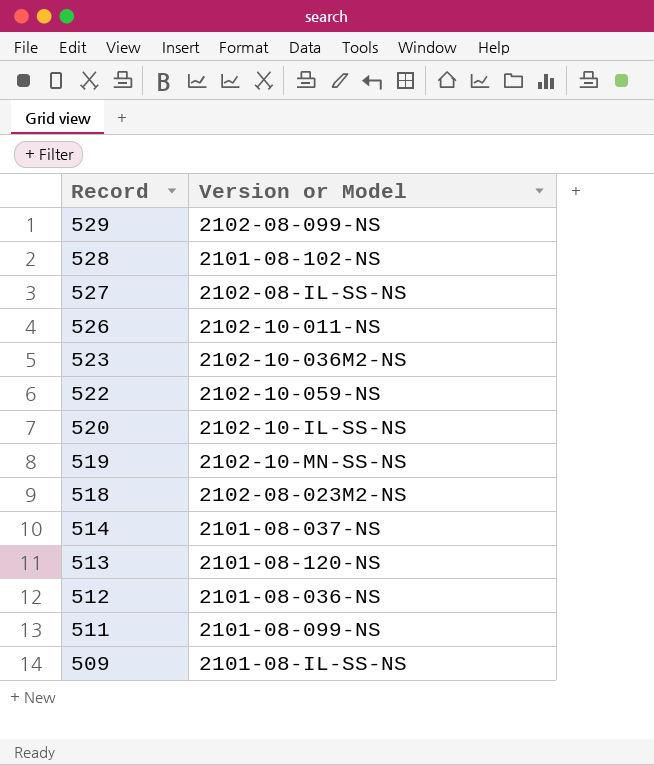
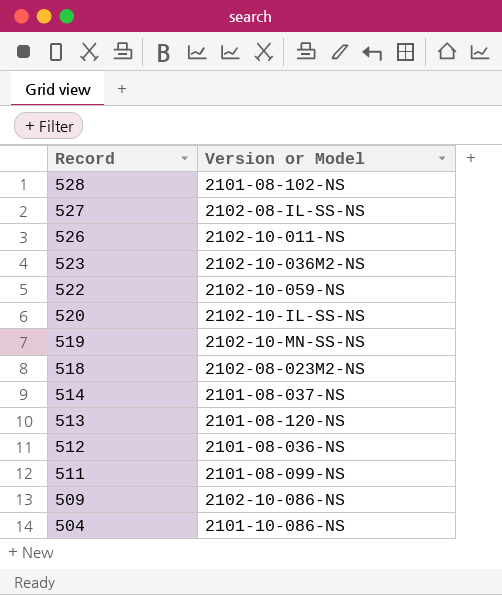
row 529: 2102-08-099-NS -> none
509 | Version or Model: 2101-08-IL-SS-NS -> 2102-10-086-NS
row 504: none -> 2101-10-086-NS

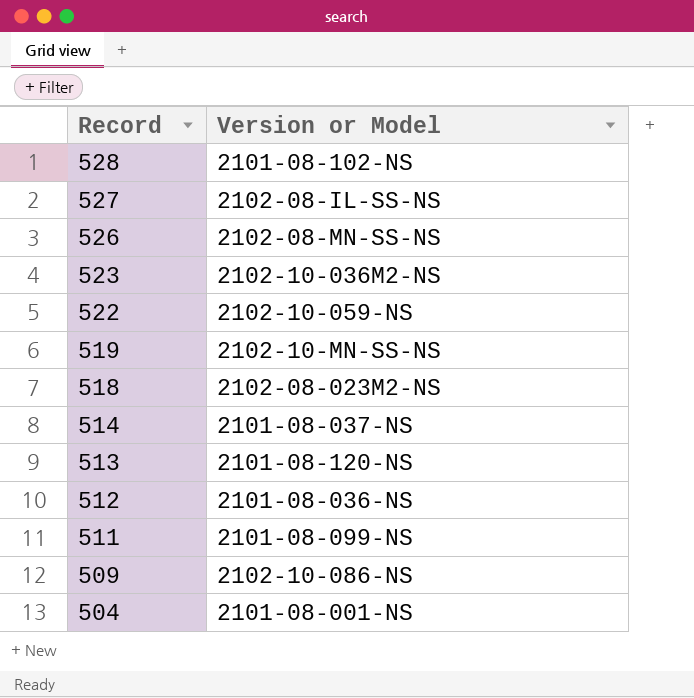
row 520: 2102-10-IL-SS-NS -> none
526 | Version or Model: 2102-10-011-NS -> 2102-08-MN-SS-NS
504 | Version or Model: 2101-10-086-NS -> 2101-08-001-NS

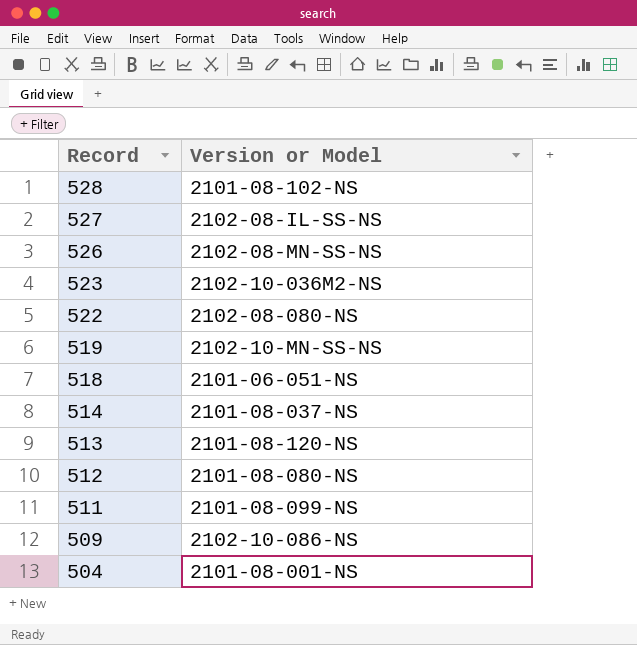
522 | Version or Model: 2102-10-059-NS -> 2102-08-080-NS
518 | Version or Model: 2102-08-023M2-NS -> 2101-06-051-NS
512 | Version or Model: 2101-08-036-NS -> 2101-08-080-NS

